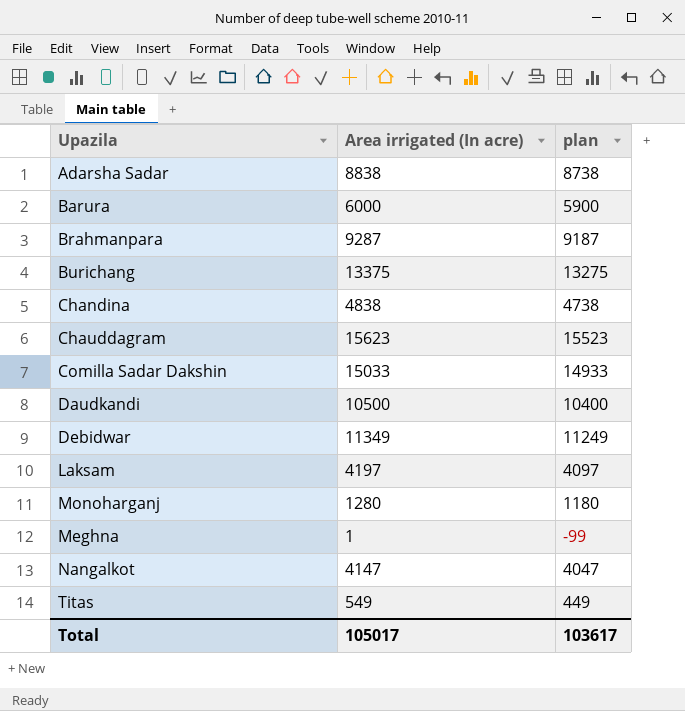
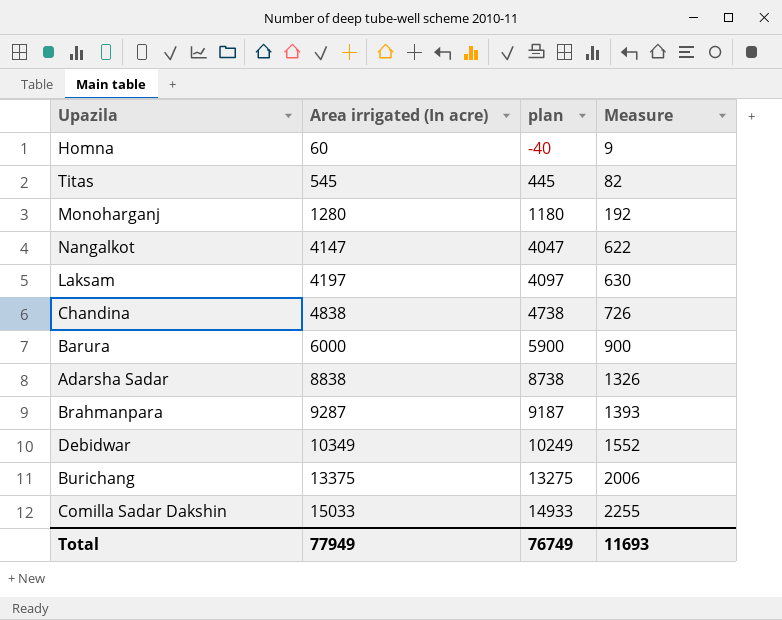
row order: none -> Area irrigated (In acre) ascending
column Measure | formula: none -> [Area irrigated (In acre)] * 0.15
row Chauddagram: 15623 | 15523 -> none
row Daudkandi: 10500 | 10400 -> none
row Meghna: 1 | -99 -> none
row Homna: none -> 60 | -40 | 9
Titas | Area irrigated (In acre): 549 -> 545
Titas | plan: 449 -> 445
Debidwar | Area irrigated (In acre): 11349 -> 10349
Debidwar | plan: 11249 -> 10249
Total | Area irrigated (In acre): 105017 -> 77949
Total | plan: 103617 -> 76749

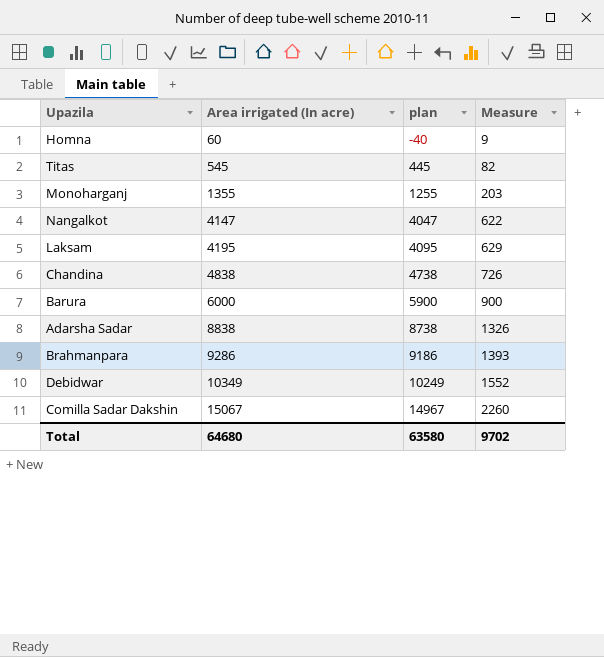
row Burichang: 13375 | 13275 | 2006 -> none
Monoharganj | Area irrigated (In acre): 1280 -> 1355
Monoharganj | plan: 1180 -> 1255
Monoharganj | Measure: 192 -> 203
Laksam | Area irrigated (In acre): 4197 -> 4195
Laksam | plan: 4097 -> 4095
Laksam | Measure: 630 -> 629
Brahmanpara | Area irrigated (In acre): 9287 -> 9286
Brahmanpara | plan: 9187 -> 9186
Comilla Sadar Dakshin | Area irrigated (In acre): 15033 -> 15067
Comilla Sadar Dakshin | plan: 14933 -> 14967
Comilla Sadar Dakshin | Measure: 2255 -> 2260
Total | Area irrigated (In acre): 77949 -> 64680
Total | plan: 76749 -> 63580
Total | Measure: 11693 -> 9702

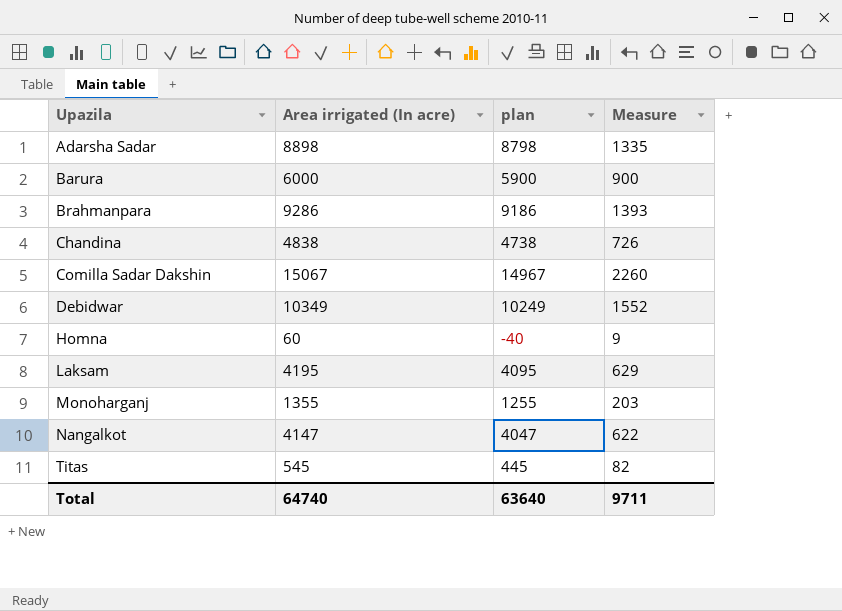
row order: Area irrigated (In acre) ascending -> Upazila ascending
Adarsha Sadar | Area irrigated (In acre): 8838 -> 8898
Adarsha Sadar | plan: 8738 -> 8798
Adarsha Sadar | Measure: 1326 -> 1335
Total | Area irrigated (In acre): 64680 -> 64740
Total | plan: 63580 -> 63640
Total | Measure: 9702 -> 9711

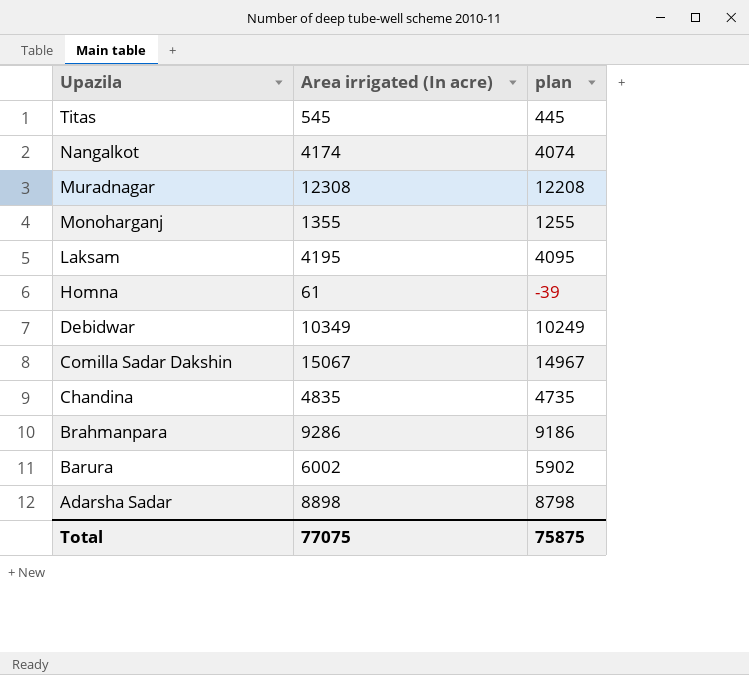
row order: Upazila ascending -> Upazila descending
column Measure | formula: [Area irrigated (In acre)] * 0.15 -> none
Nangalkot | Area irrigated (In acre): 4147 -> 4174
Nangalkot | plan: 4047 -> 4074
row Muradnagar: none -> 12308 | 12208
Homna | Area irrigated (In acre): 60 -> 61
Homna | plan: -40 -> -39
Chandina | Area irrigated (In acre): 4838 -> 4835
Chandina | plan: 4738 -> 4735
Barura | Area irrigated (In acre): 6000 -> 6002
Barura | plan: 5900 -> 5902
Total | Area irrigated (In acre): 64740 -> 77075
Total | plan: 63640 -> 75875

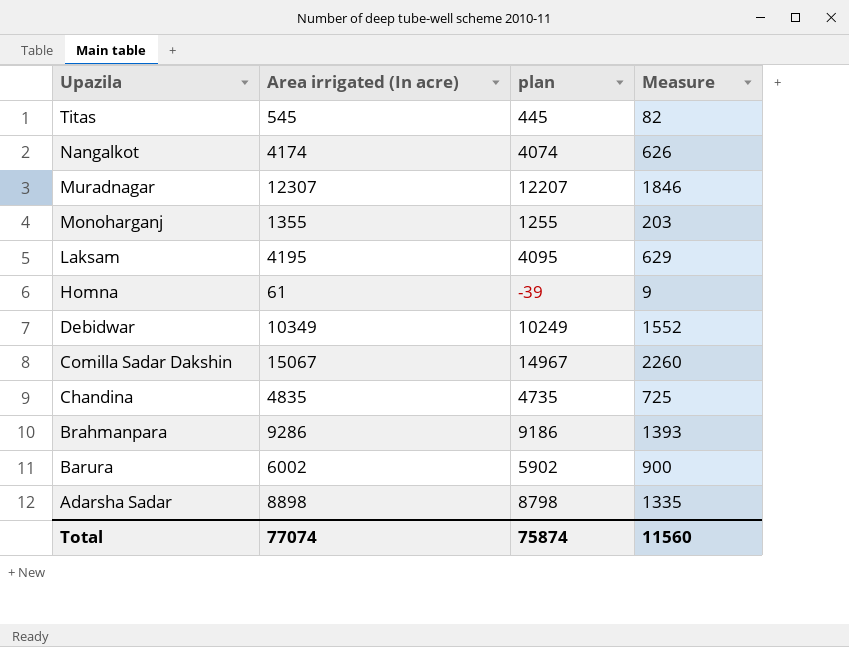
column Measure | formula: none -> [Area irrigated (In acre)] * 0.15
Muradnagar | Area irrigated (In acre): 12308 -> 12307
Muradnagar | plan: 12208 -> 12207
Total | Area irrigated (In acre): 77075 -> 77074
Total | plan: 75875 -> 75874

